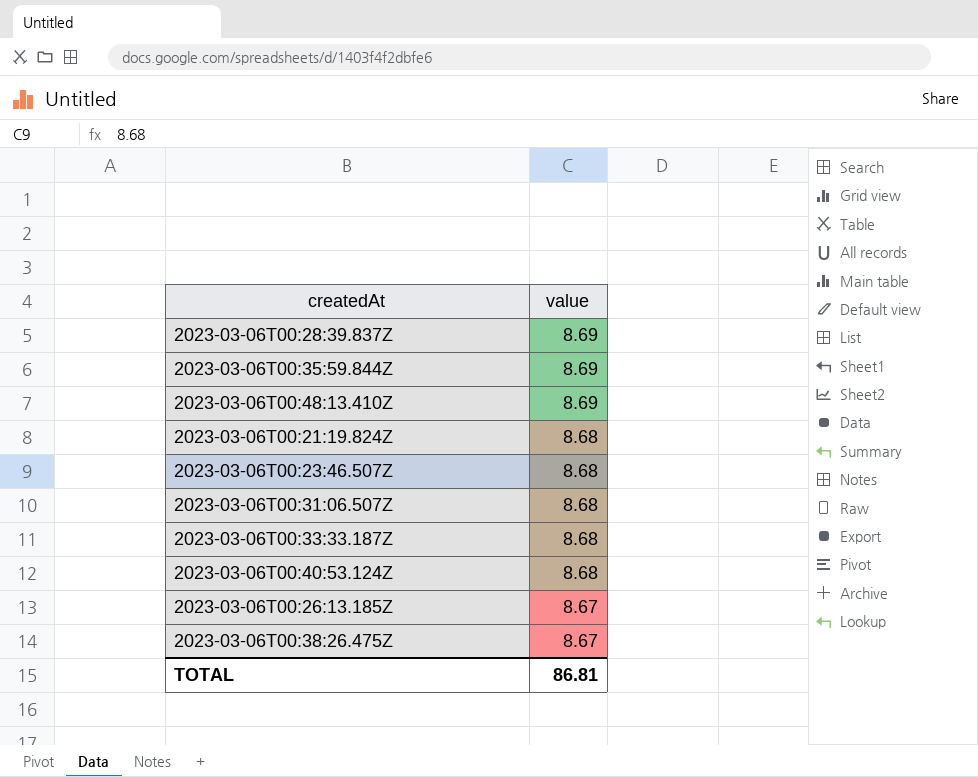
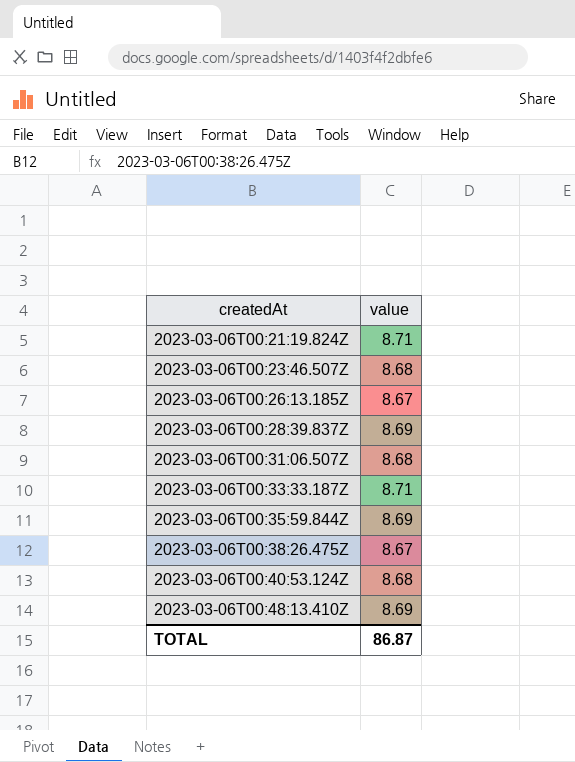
row order: value descending -> createdAt ascending
2023-03-06T00:21:19.824Z | value: 8.68 -> 8.71
2023-03-06T00:33:33.187Z | value: 8.68 -> 8.71
TOTAL | value: 86.81 -> 86.87

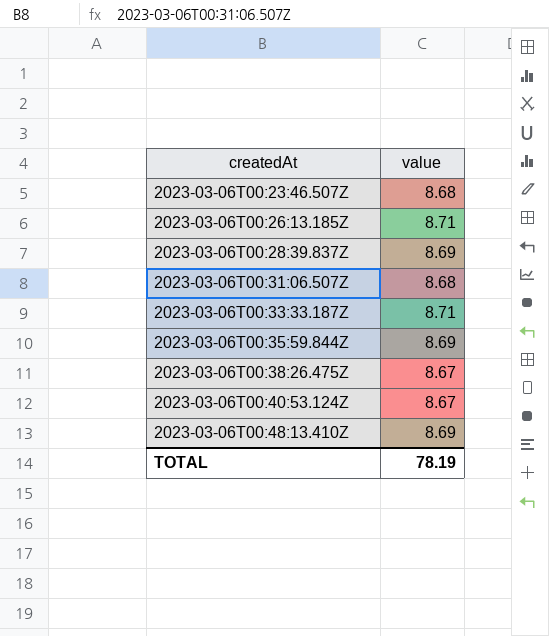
row 2023-03-06T00:21:19.824Z: 8.71 -> none
2023-03-06T00:26:13.185Z | value: 8.67 -> 8.71
2023-03-06T00:40:53.124Z | value: 8.68 -> 8.67
TOTAL | value: 86.87 -> 78.19

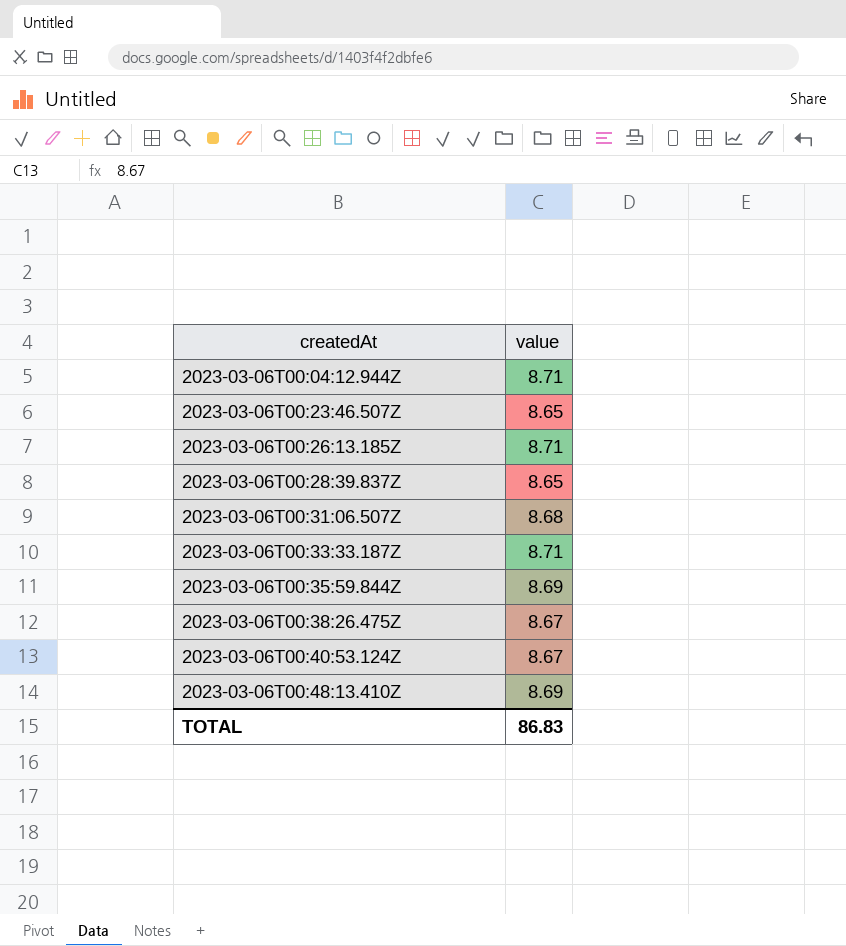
row 2023-03-06T00:04:12.944Z: none -> 8.71
2023-03-06T00:23:46.507Z | value: 8.68 -> 8.65
2023-03-06T00:28:39.837Z | value: 8.69 -> 8.65
TOTAL | value: 78.19 -> 86.83

